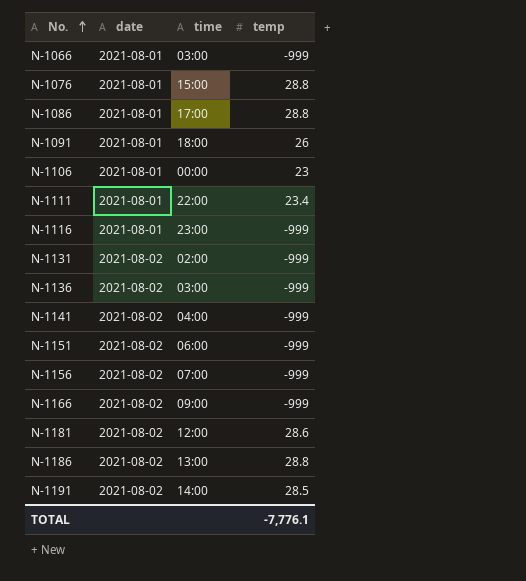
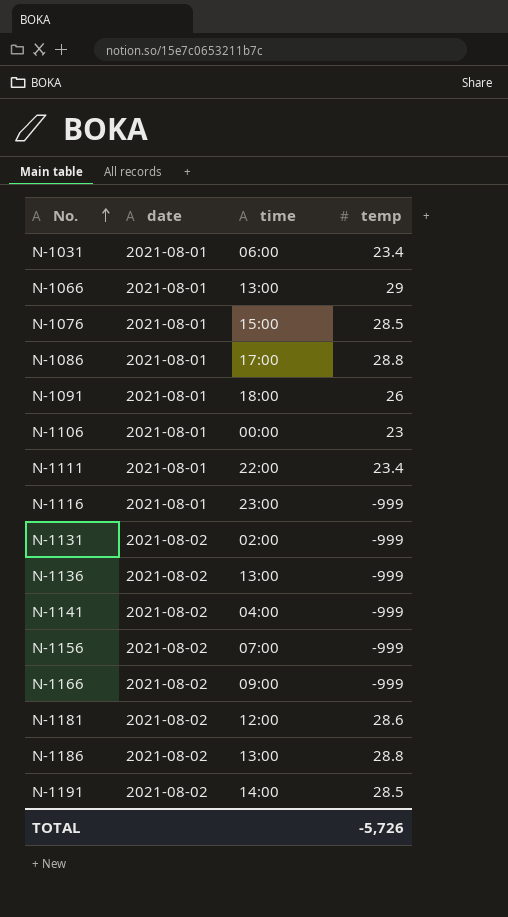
row N-1151: 2021-08-02 | 06:00 | -999 -> none
row N-1031: none -> 2021-08-01 | 06:00 | 23.4
N-1066 | time: 03:00 -> 13:00
N-1066 | temp: -999 -> 29
N-1076 | temp: 28.8 -> 28.5
N-1136 | time: 03:00 -> 13:00
TOTAL | temp: -7,776.1 -> -5,726

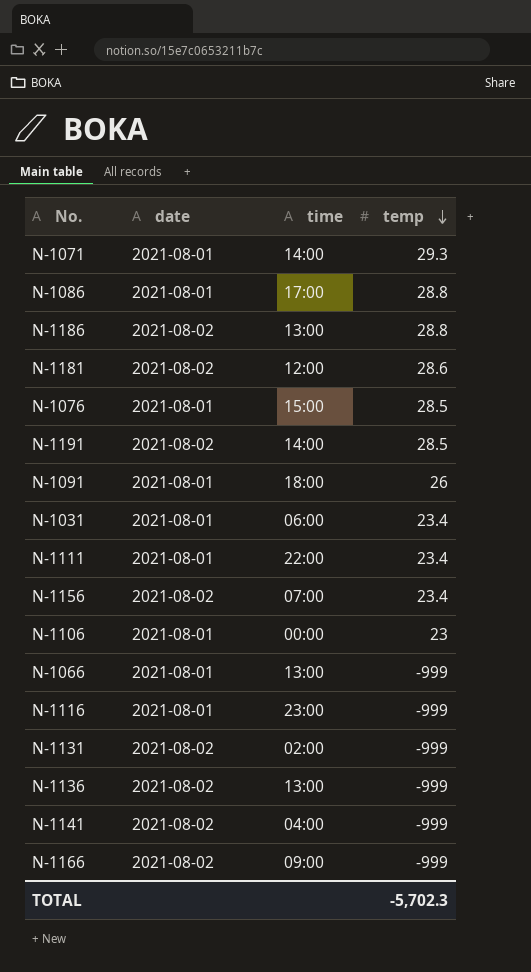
row order: No. ascending -> temp descending
row N-1071: none -> 2021-08-01 | 14:00 | 29.3
N-1156 | temp: -999 -> 23.4
N-1066 | temp: 29 -> -999
TOTAL | temp: -5,726 -> -5,702.3

